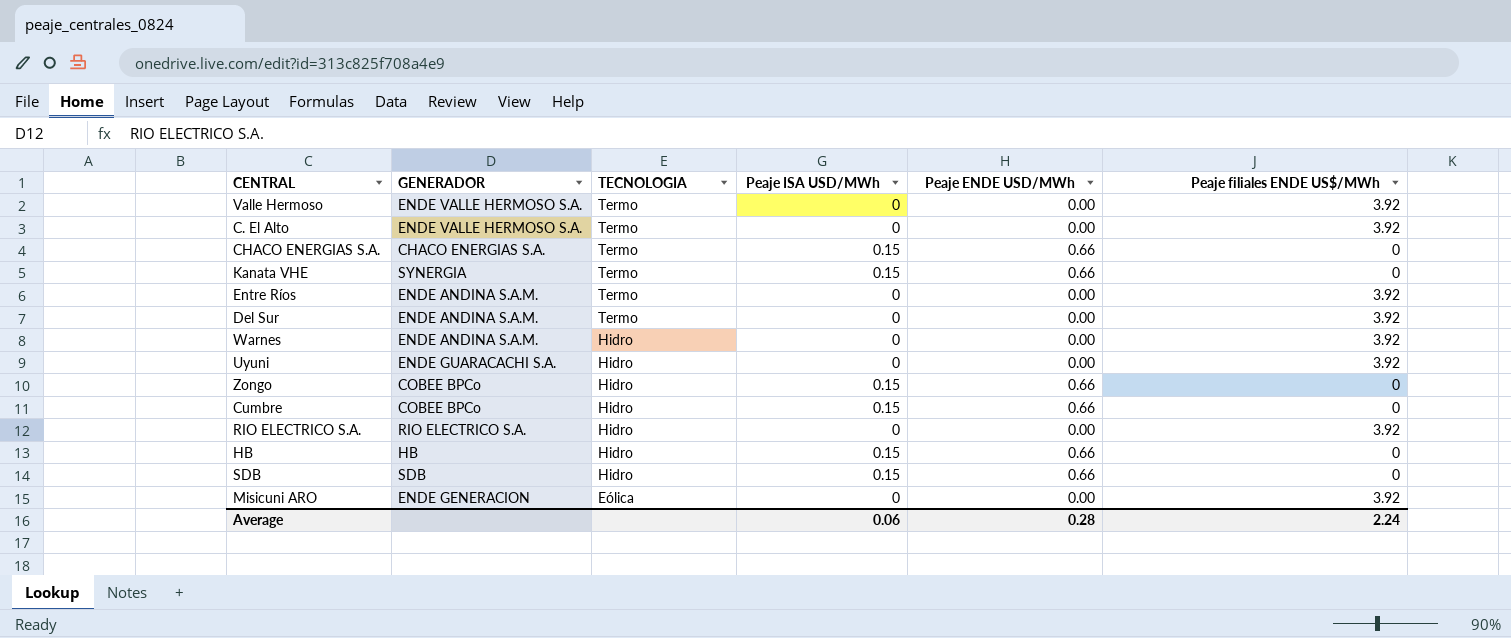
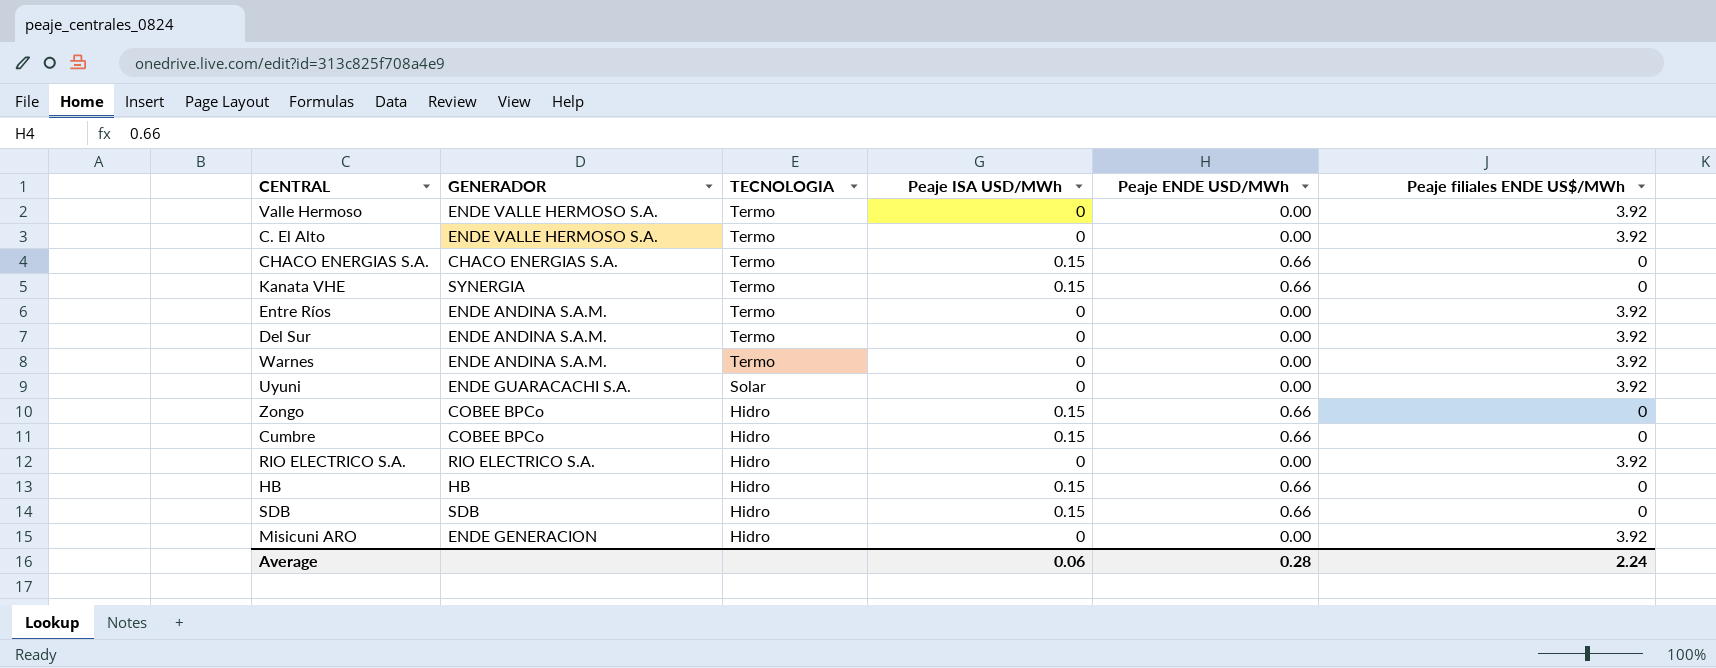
Warnes | TECNOLOGIA: Hidro -> Termo
Uyuni | TECNOLOGIA: Hidro -> Solar
Misicuni ARO | TECNOLOGIA: Eólica -> Hidro

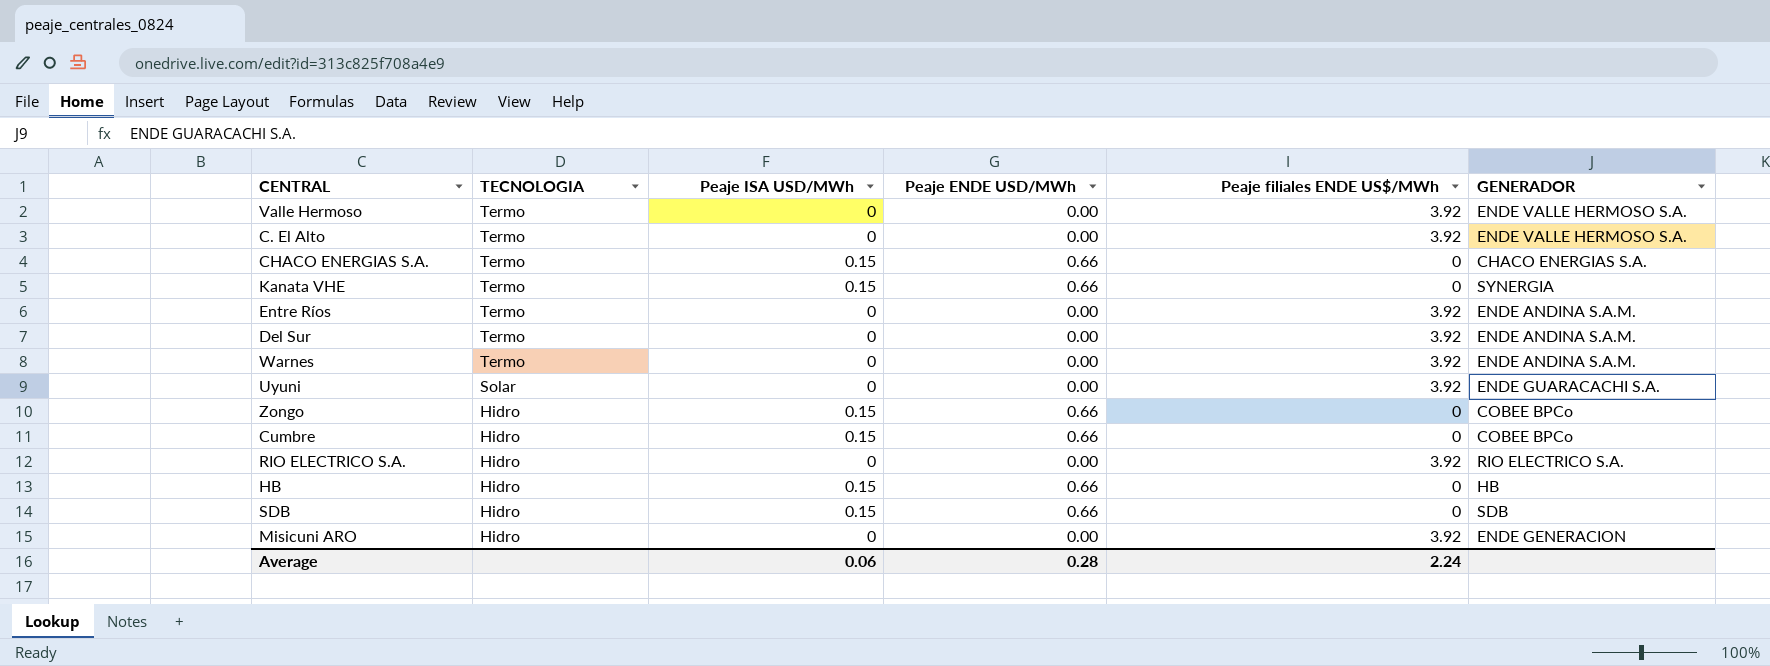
column GENERADOR | position: 2 -> 6

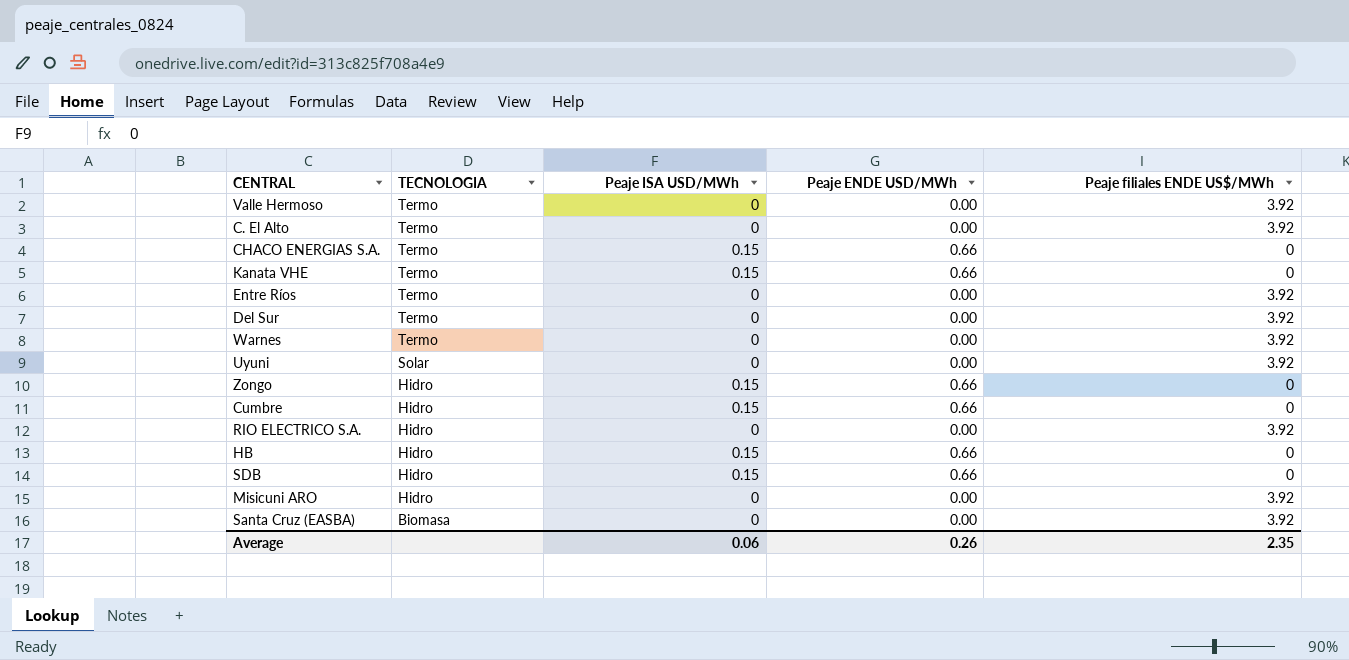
column GENERADOR | position: 6 -> none
row Santa Cruz (EASBA): none -> Biomasa | 0 | 0.00 | 3.92
Average | Peaje ENDE USD/MWh: 0.28 -> 0.26
Average | Peaje filiales ENDE US$/MWh: 2.24 -> 2.35

